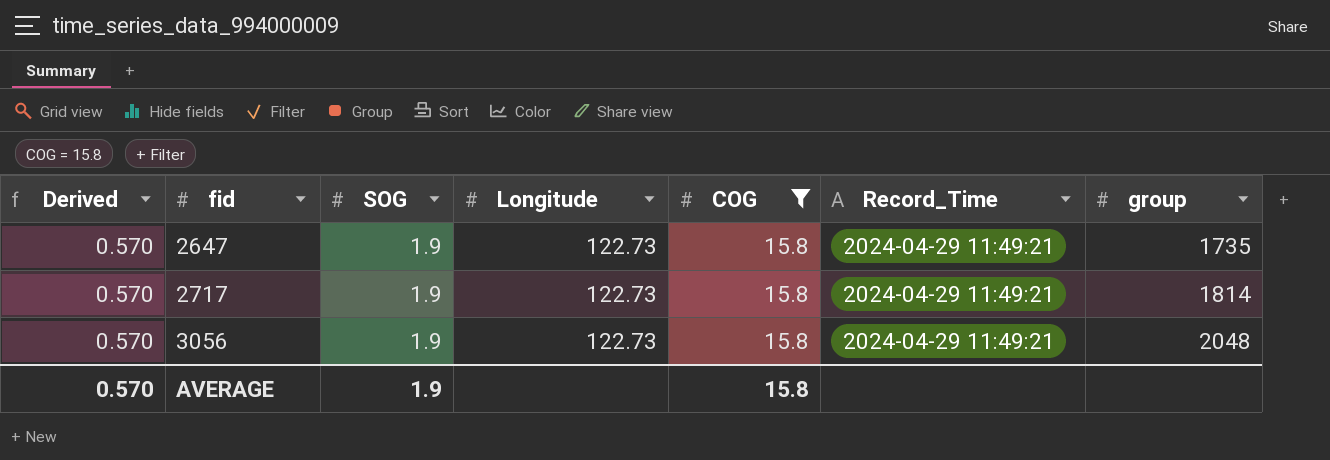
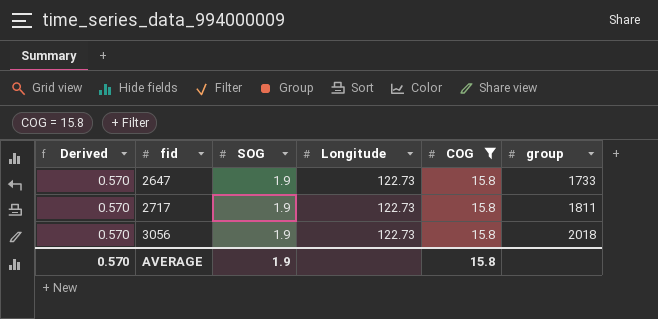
column Record_Time | position: 6 -> none
2647 | group: 1735 -> 1733
2717 | group: 1814 -> 1811
3056 | group: 2048 -> 2018

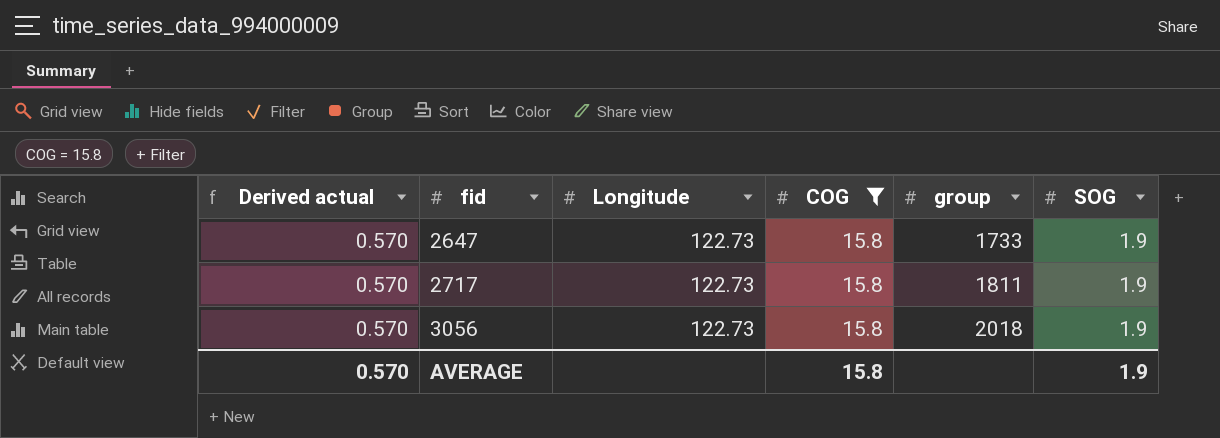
column name: Derived -> Derived actual
column SOG | position: 3 -> 6

